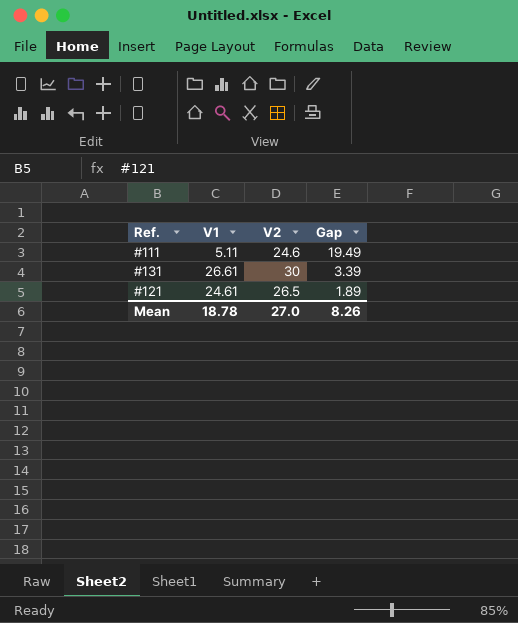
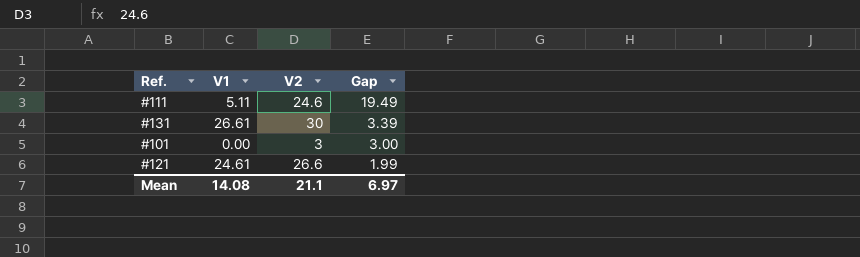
row #101: none -> 0.00 | 3 | 3.00
#121 | V2: 26.5 -> 26.6
#121 | Gap: 1.89 -> 1.99
Mean | V1: 18.78 -> 14.08
Mean | V2: 27.0 -> 21.1
Mean | Gap: 8.26 -> 6.97

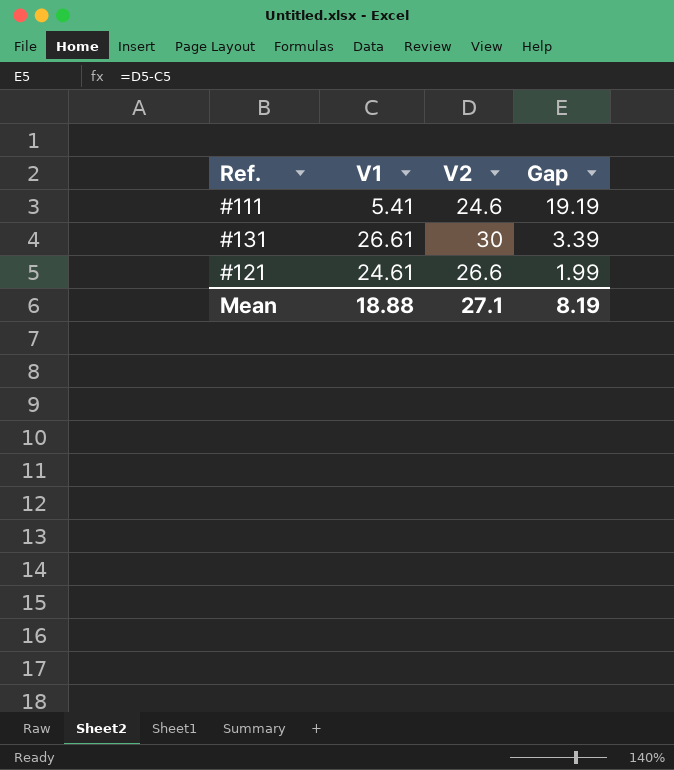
row #101: 0.00 | 3 | 3.00 -> none
#111 | V1: 5.11 -> 5.41
#111 | Gap: 19.49 -> 19.19
Mean | V1: 14.08 -> 18.88
Mean | V2: 21.1 -> 27.1
Mean | Gap: 6.97 -> 8.19

